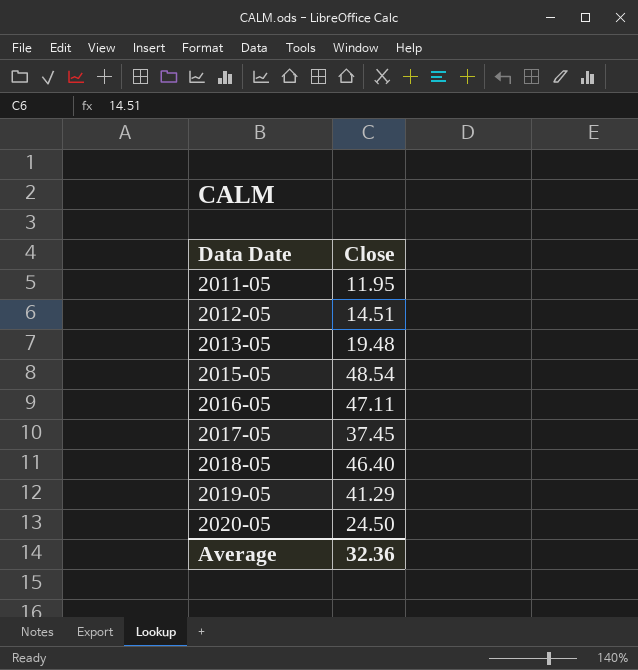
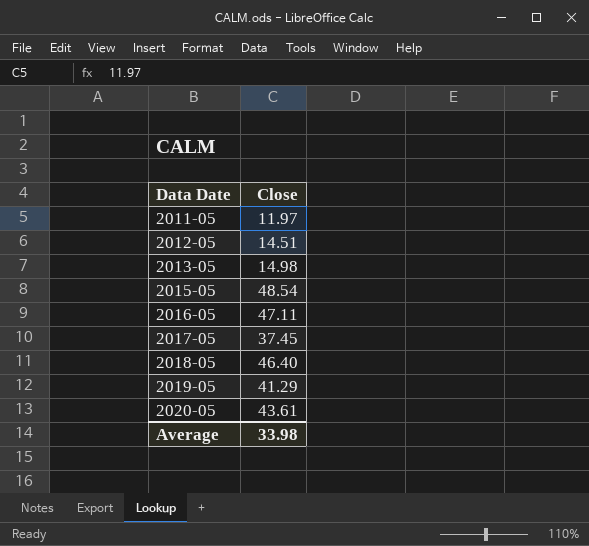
2011-05 | Close: 11.95 -> 11.97
2013-05 | Close: 19.48 -> 14.98
2020-05 | Close: 24.50 -> 43.61
Average | Close: 32.36 -> 33.98

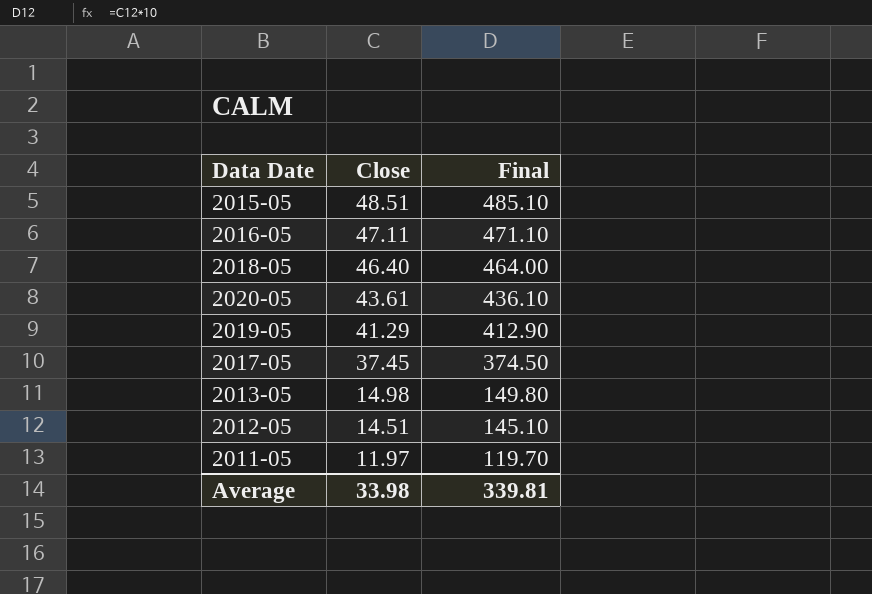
row order: Data Date ascending -> Close descending
column Final | formula: none -> [Close] * 10
2015-05 | Close: 48.54 -> 48.51

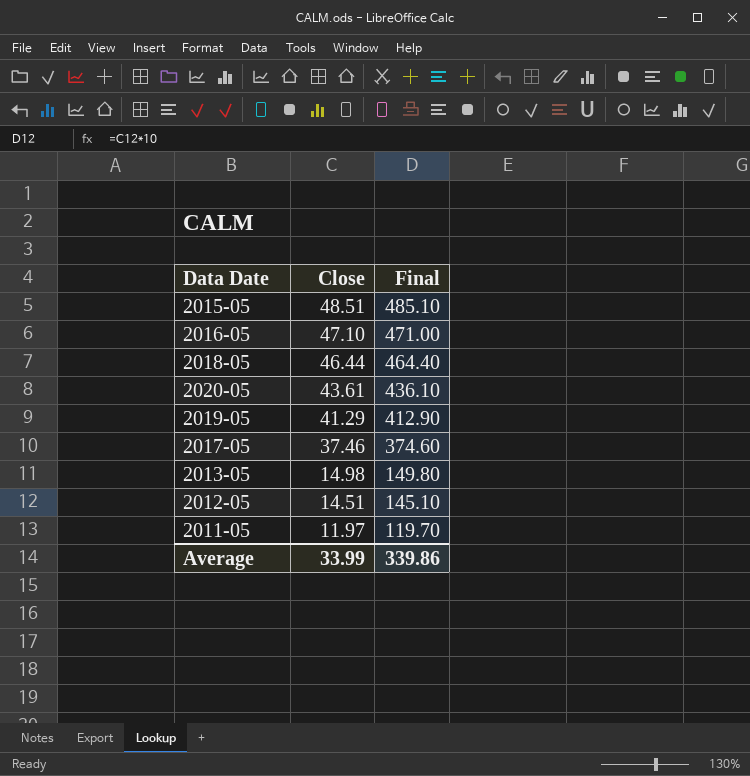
2016-05 | Close: 47.11 -> 47.10
2016-05 | Final: 471.10 -> 471.00
2018-05 | Close: 46.40 -> 46.44
2018-05 | Final: 464.00 -> 464.40
2017-05 | Close: 37.45 -> 37.46
2017-05 | Final: 374.50 -> 374.60
Average | Close: 33.98 -> 33.99
Average | Final: 339.81 -> 339.86

